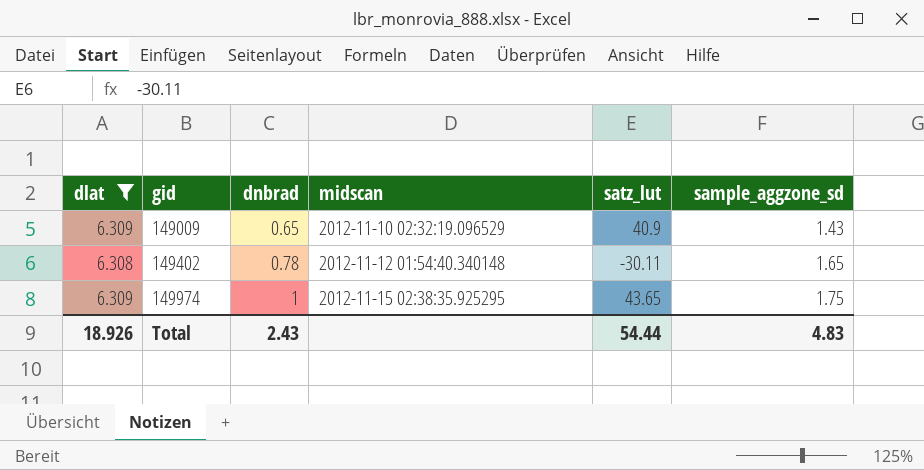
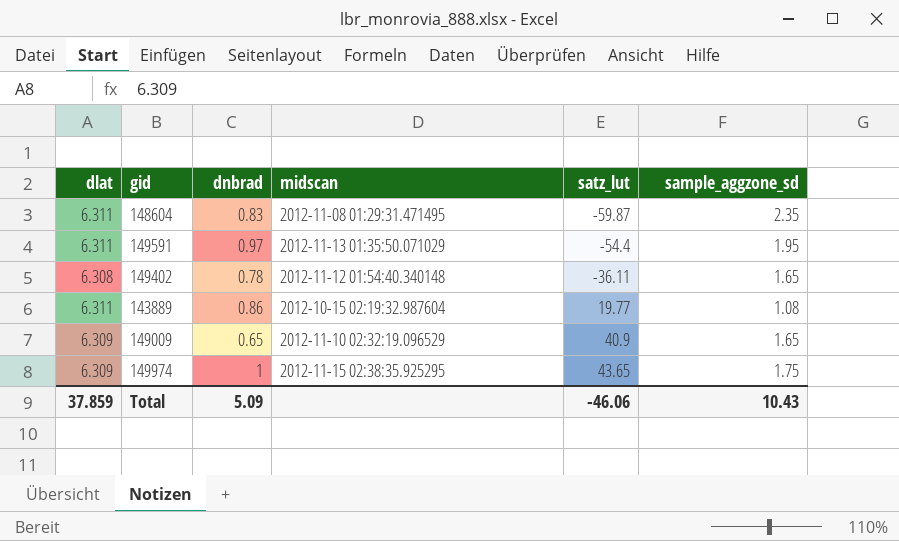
filter: dlat != 6.311 -> none
row order: gid ascending -> satz_lut ascending
149402 | satz_lut: -30.11 -> -36.11
149009 | sample_aggzone_sd: 1.43 -> 1.65
Total | dlat: 18.926 -> 37.859
Total | dnbrad: 2.43 -> 5.09
Total | satz_lut: 54.44 -> -46.06
Total | sample_aggzone_sd: 4.83 -> 10.43

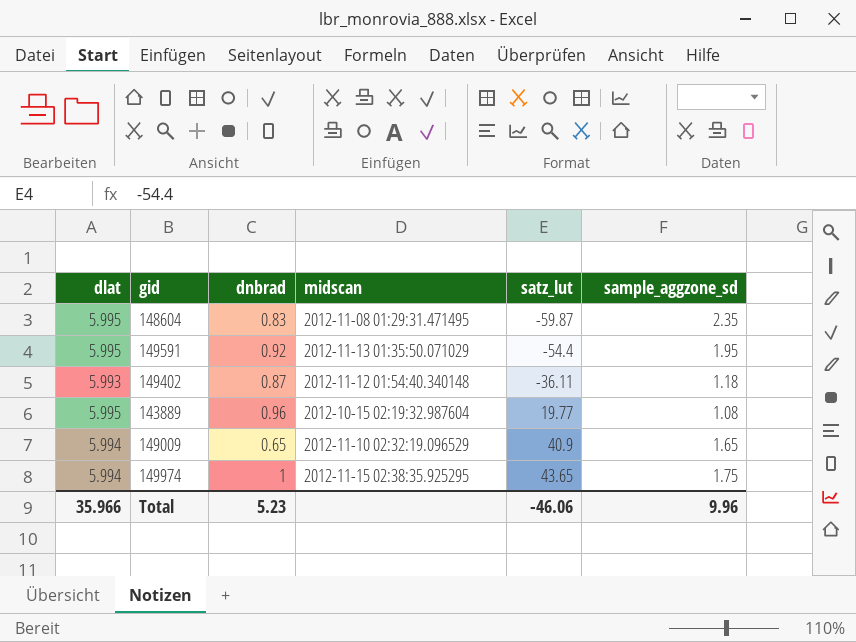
148604 | dlat: 6.311 -> 5.995
149591 | dlat: 6.311 -> 5.995
149591 | dnbrad: 0.97 -> 0.92
149402 | dlat: 6.308 -> 5.993
149402 | dnbrad: 0.78 -> 0.87
149402 | sample_aggzone_sd: 1.65 -> 1.18
143889 | dlat: 6.311 -> 5.995
143889 | dnbrad: 0.86 -> 0.96
149009 | dlat: 6.309 -> 5.994
149974 | dlat: 6.309 -> 5.994
Total | dlat: 37.859 -> 35.966
Total | dnbrad: 5.09 -> 5.23
Total | sample_aggzone_sd: 10.43 -> 9.96

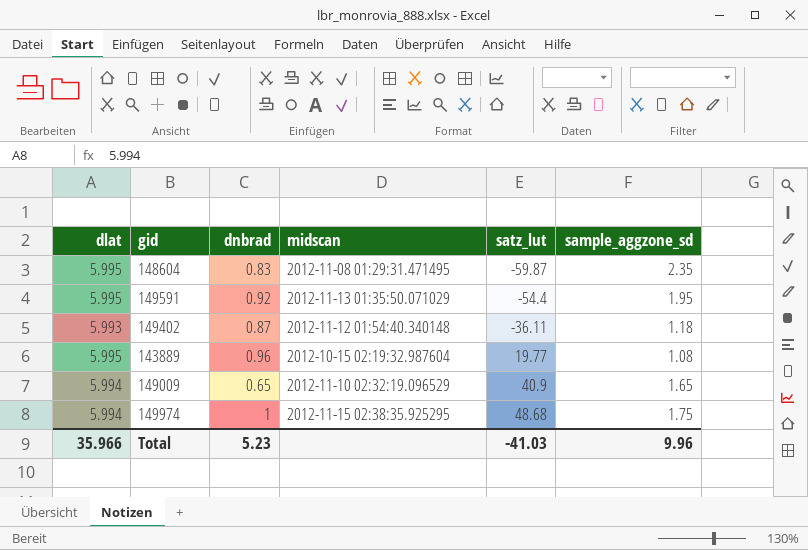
149974 | satz_lut: 43.65 -> 48.68
Total | satz_lut: -46.06 -> -41.03

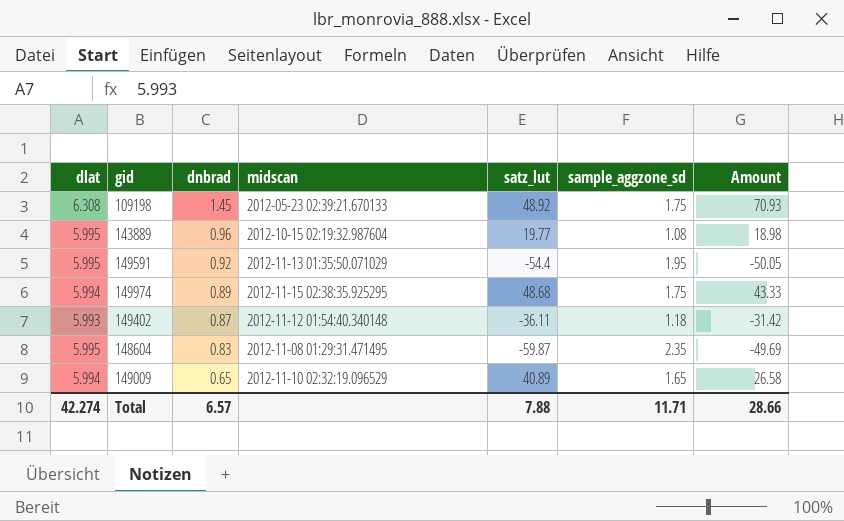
row order: satz_lut ascending -> dnbrad descending
column Amount | formula: none -> [dnbrad] * [satz_lut]
row 109198: none -> 6.308 | 1.45 | 2012-05-23 02:39:21.670133 | 48.92 | 1.75 | 70.93
149974 | dnbrad: 1 -> 0.89
149009 | satz_lut: 40.9 -> 40.89
Total | dlat: 35.966 -> 42.274
Total | dnbrad: 5.23 -> 6.57
Total | satz_lut: -41.03 -> 7.88
Total | sample_aggzone_sd: 9.96 -> 11.71

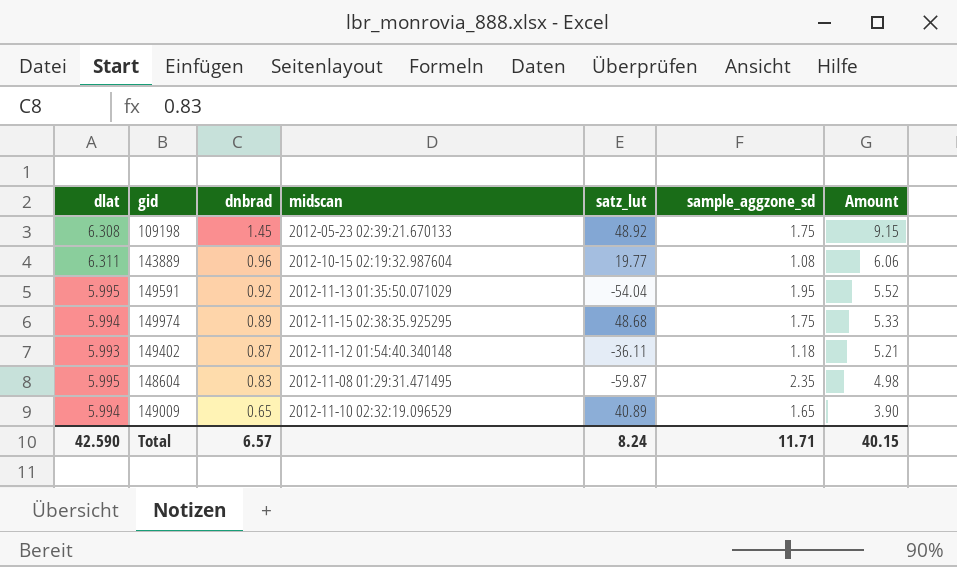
column Amount | formula: [dnbrad] * [satz_lut] -> [dlat] * [dnbrad]
143889 | dlat: 5.995 -> 6.311
149591 | satz_lut: -54.4 -> -54.04
Total | dlat: 42.274 -> 42.590
Total | satz_lut: 7.88 -> 8.24
Total | Amount: 28.66 -> 40.15

